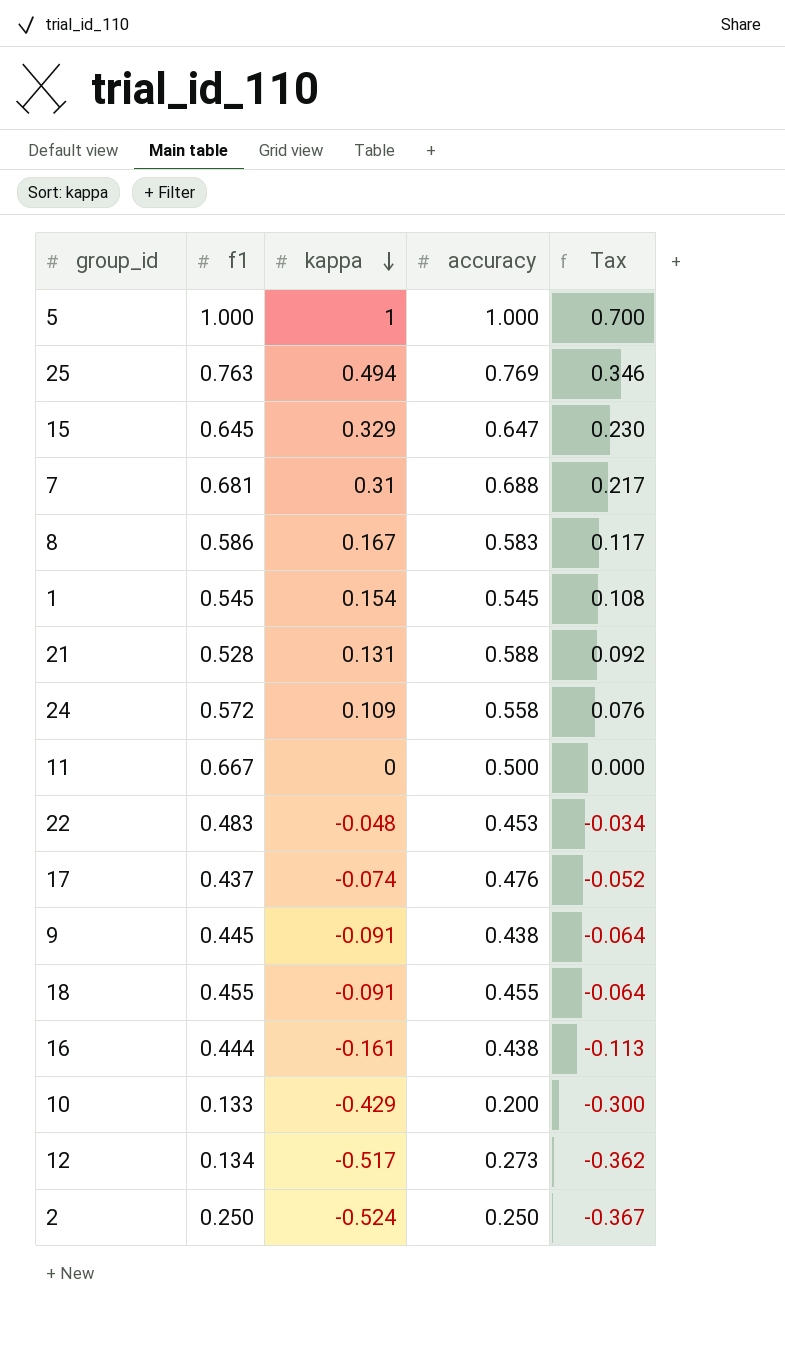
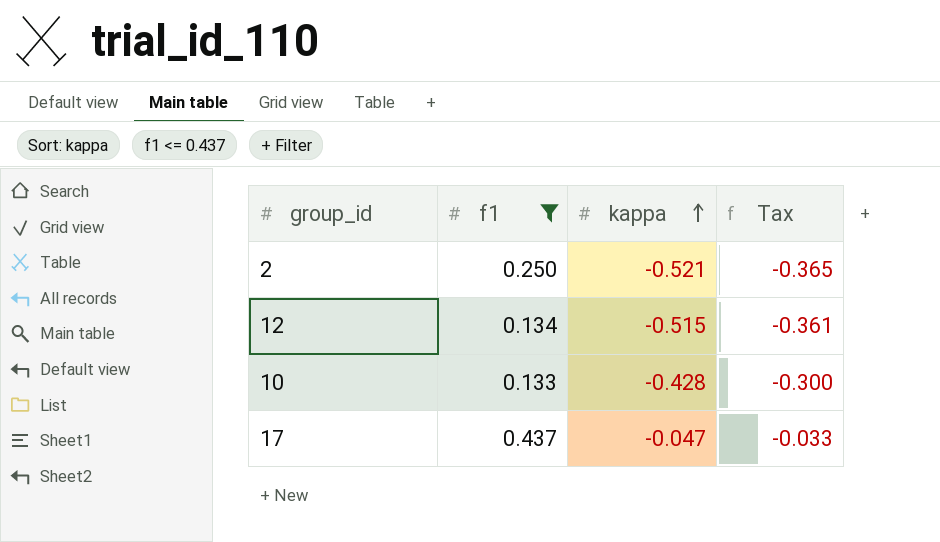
filter: none -> f1 <= 0.437
row order: kappa descending -> kappa ascending
column accuracy | position: 4 -> none
2 | kappa: -0.524 -> -0.521
2 | Tax: -0.367 -> -0.365
12 | kappa: -0.517 -> -0.515
12 | Tax: -0.362 -> -0.361
10 | kappa: -0.429 -> -0.428
17 | kappa: -0.074 -> -0.047
17 | Tax: -0.052 -> -0.033

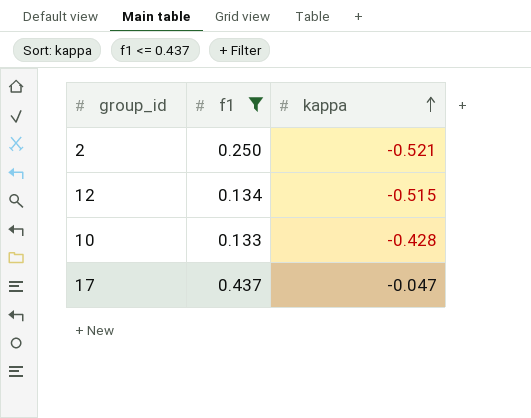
column Tax | formula: [kappa] * 0.7 -> none

